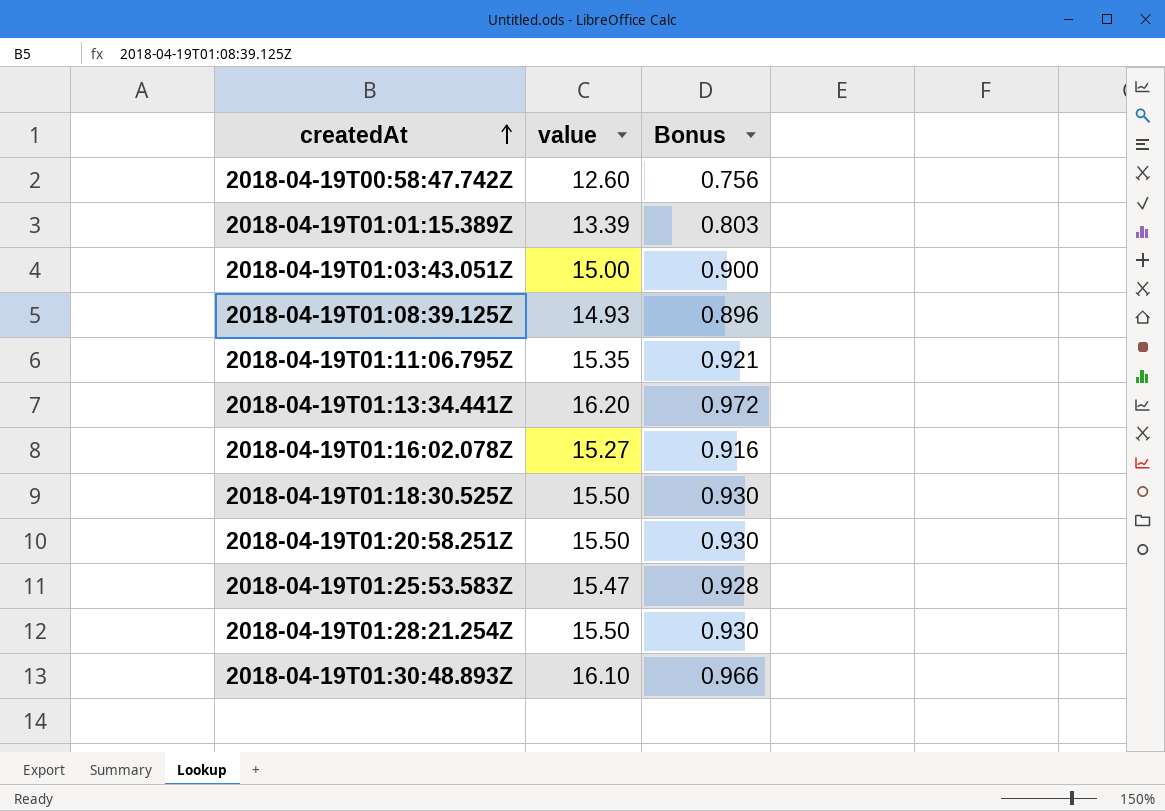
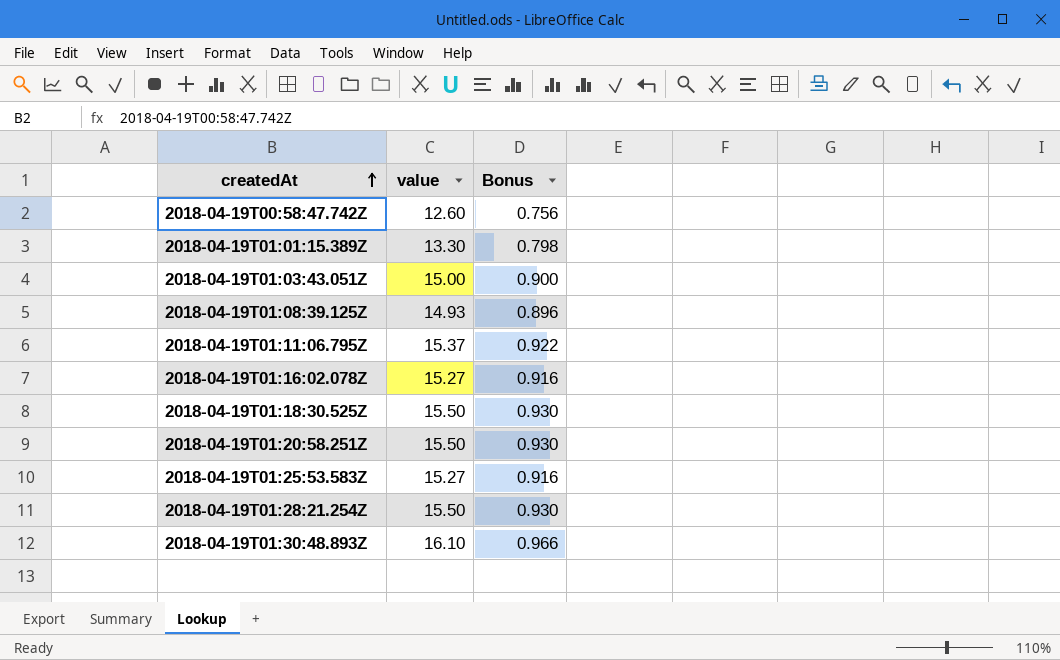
row 2018-04-19T01:13:34.441Z: 16.20 | 0.972 -> none
2018-04-19T01:01:15.389Z | value: 13.39 -> 13.30
2018-04-19T01:01:15.389Z | Bonus: 0.803 -> 0.798
2018-04-19T01:11:06.795Z | value: 15.35 -> 15.37
2018-04-19T01:11:06.795Z | Bonus: 0.921 -> 0.922
2018-04-19T01:25:53.583Z | value: 15.47 -> 15.27
2018-04-19T01:25:53.583Z | Bonus: 0.928 -> 0.916

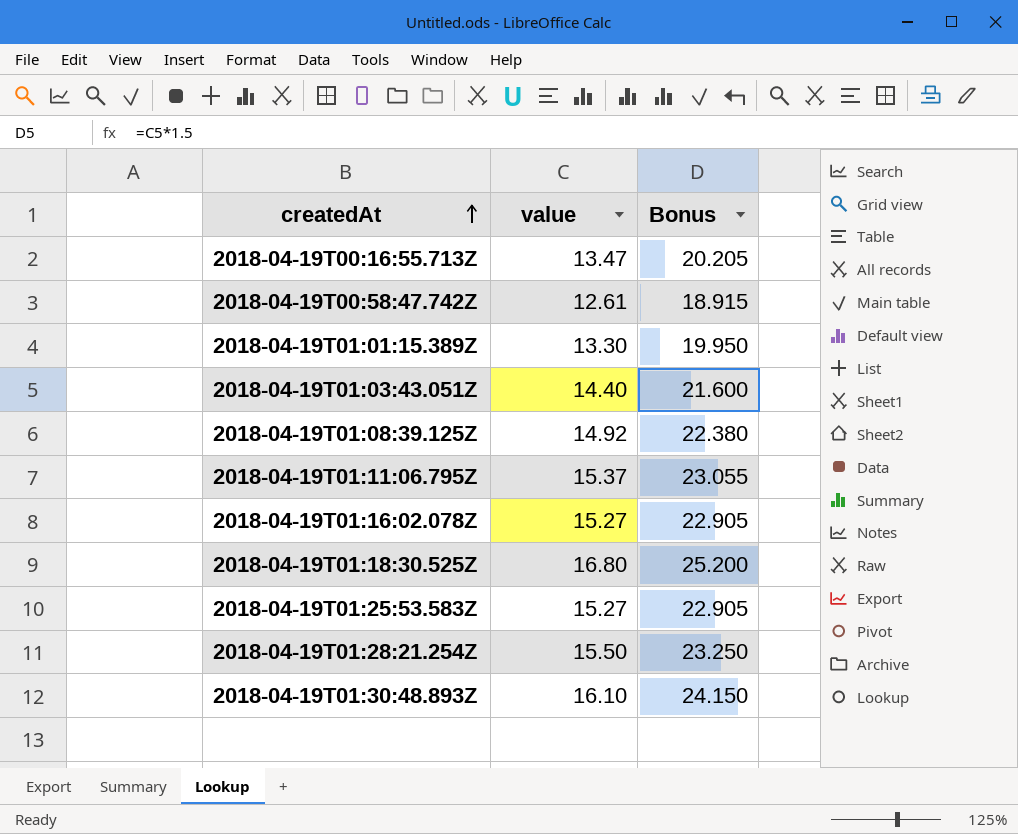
column Bonus | formula: [value] * 0.06 -> [value] * 1.5
row 2018-04-19T01:20:58.251Z: 15.50 | 0.930 -> none
row 2018-04-19T00:16:55.713Z: none -> 13.47 | 20.205
2018-04-19T00:58:47.742Z | value: 12.60 -> 12.61
2018-04-19T01:03:43.051Z | value: 15.00 -> 14.40
2018-04-19T01:08:39.125Z | value: 14.93 -> 14.92
2018-04-19T01:18:30.525Z | value: 15.50 -> 16.80

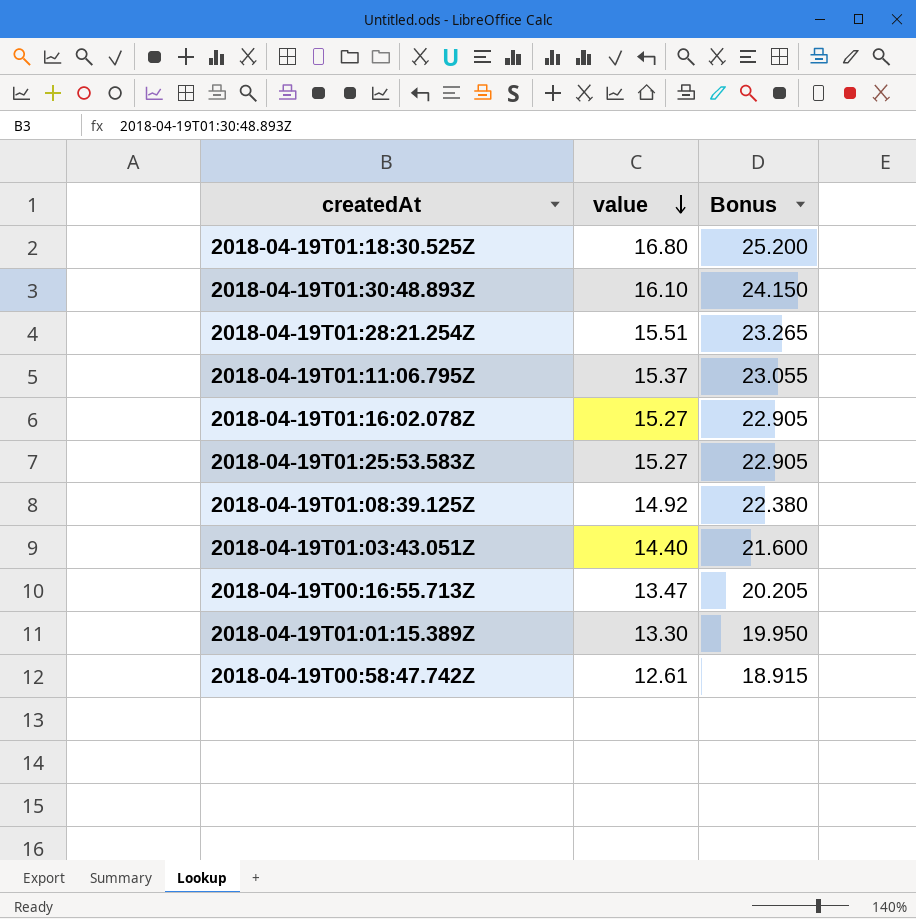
row order: createdAt ascending -> value descending
2018-04-19T01:28:21.254Z | value: 15.50 -> 15.51
2018-04-19T01:28:21.254Z | Bonus: 23.250 -> 23.265

